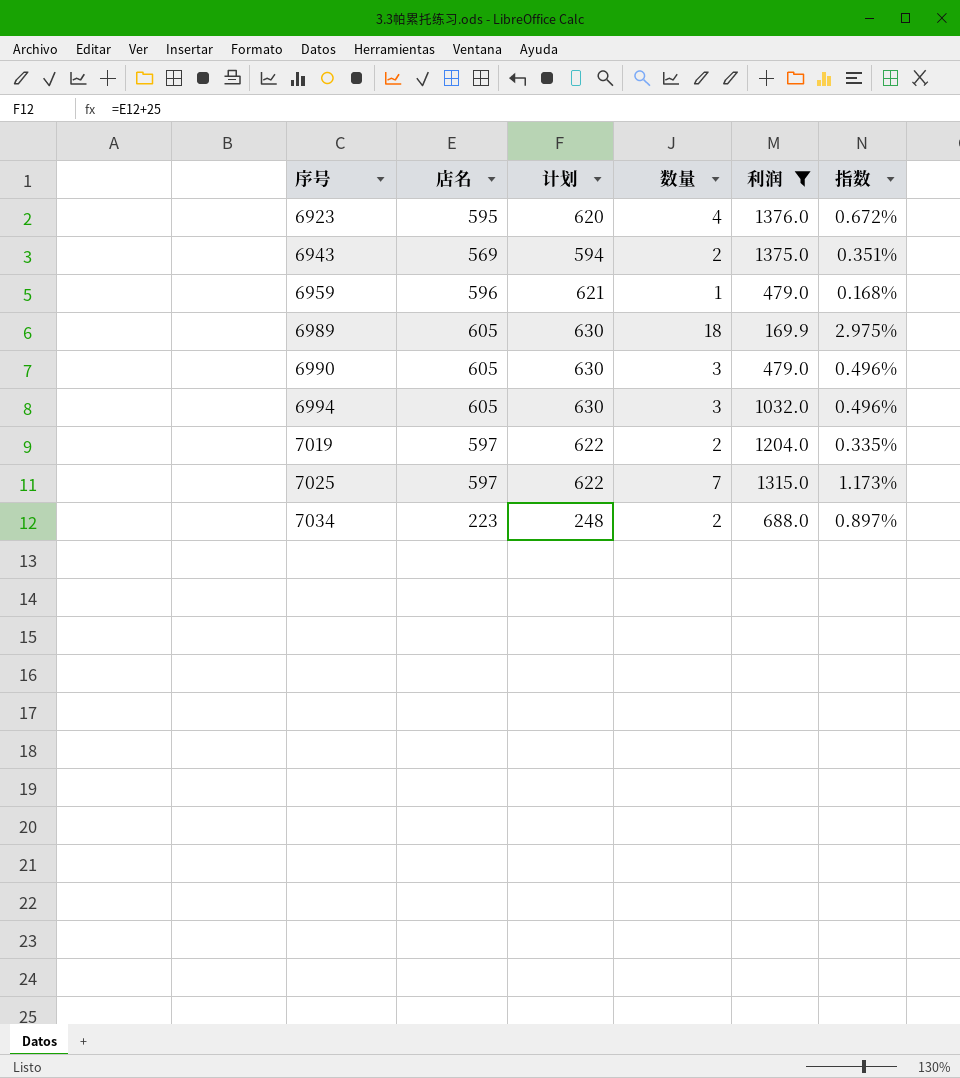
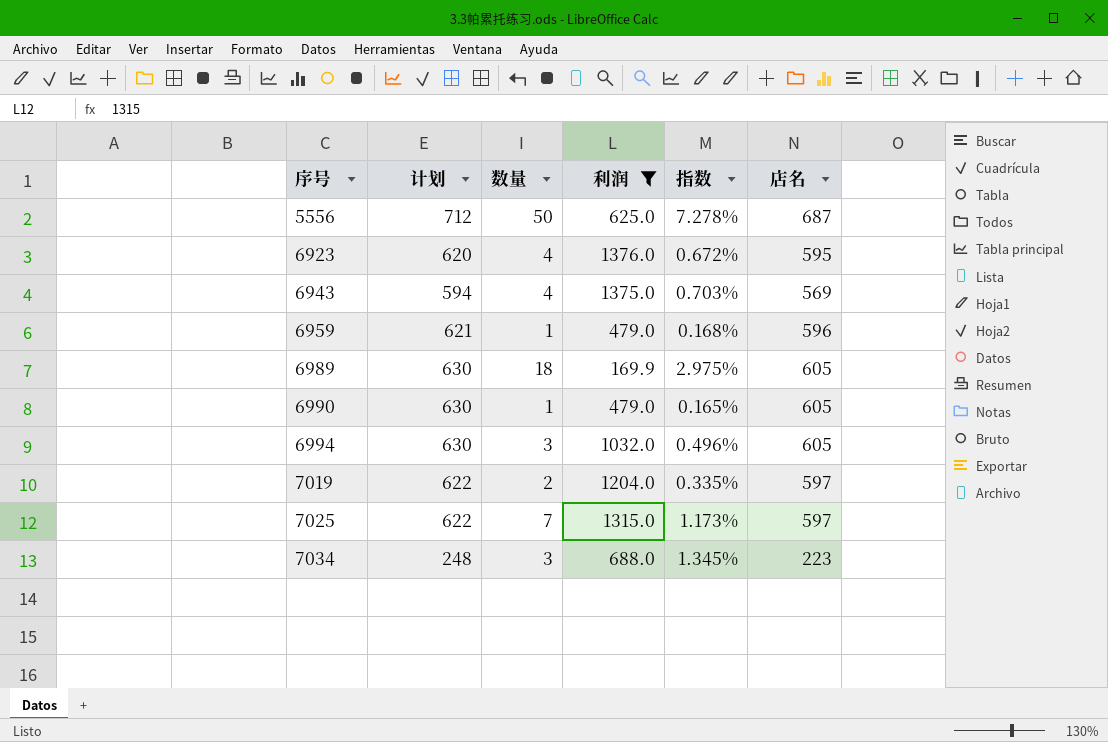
column 店名 | position: 2 -> 6
row 5556: none -> 712 | 50 | 625.0 | 7.278% | 687
6943 | 数量: 2 -> 4
6943 | 指数: 0.351% -> 0.703%
6990 | 数量: 3 -> 1
6990 | 指数: 0.496% -> 0.165%
7034 | 数量: 2 -> 3
7034 | 指数: 0.897% -> 1.345%

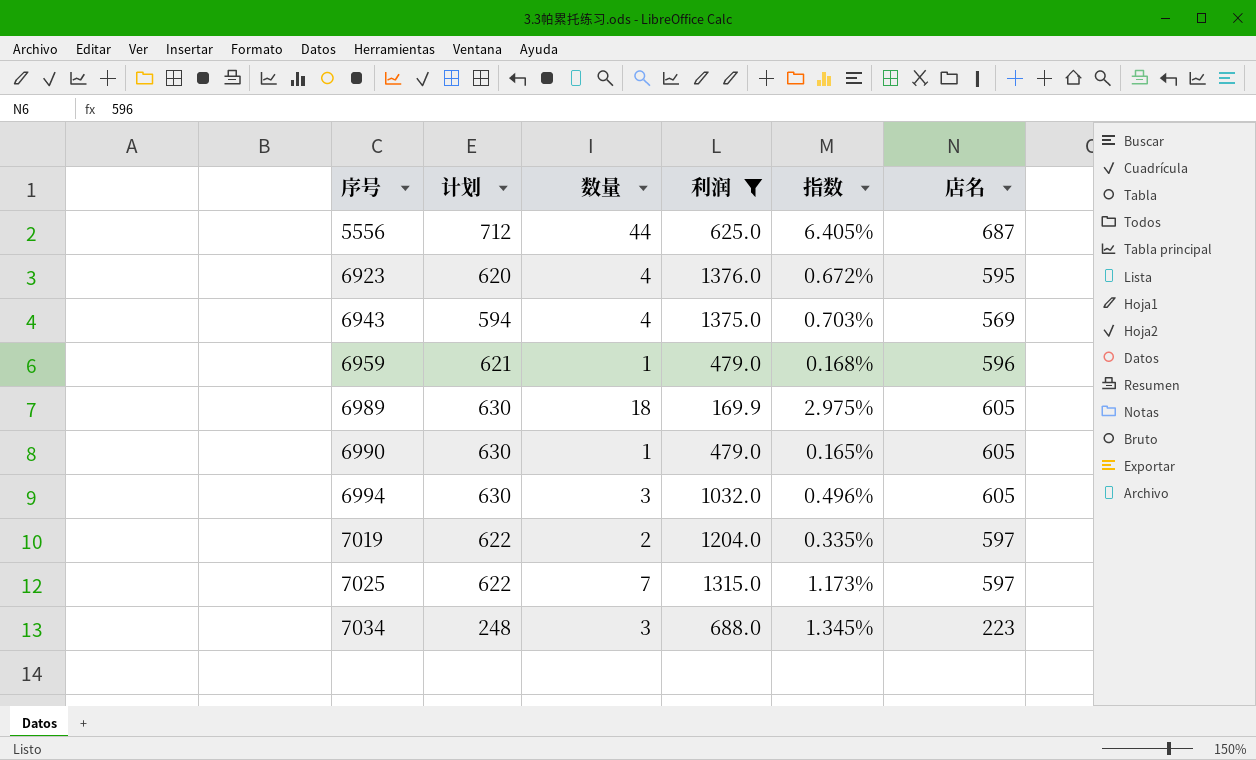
5556 | 数量: 50 -> 44
5556 | 指数: 7.278% -> 6.405%

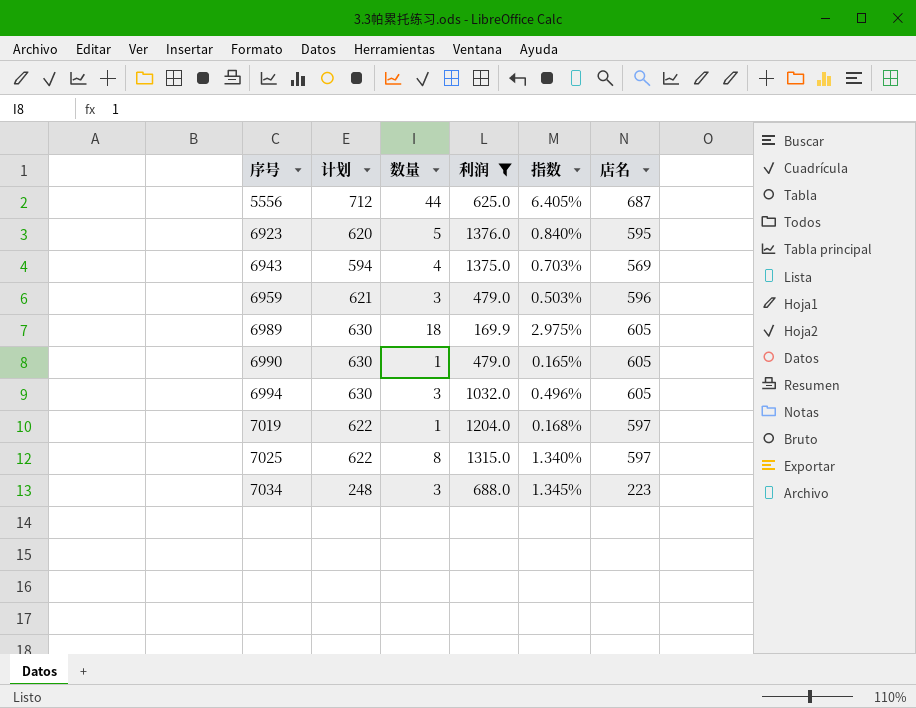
6923 | 数量: 4 -> 5
6923 | 指数: 0.672% -> 0.840%
6959 | 数量: 1 -> 3
6959 | 指数: 0.168% -> 0.503%
7019 | 数量: 2 -> 1
7019 | 指数: 0.335% -> 0.168%
7025 | 数量: 7 -> 8
7025 | 指数: 1.173% -> 1.340%

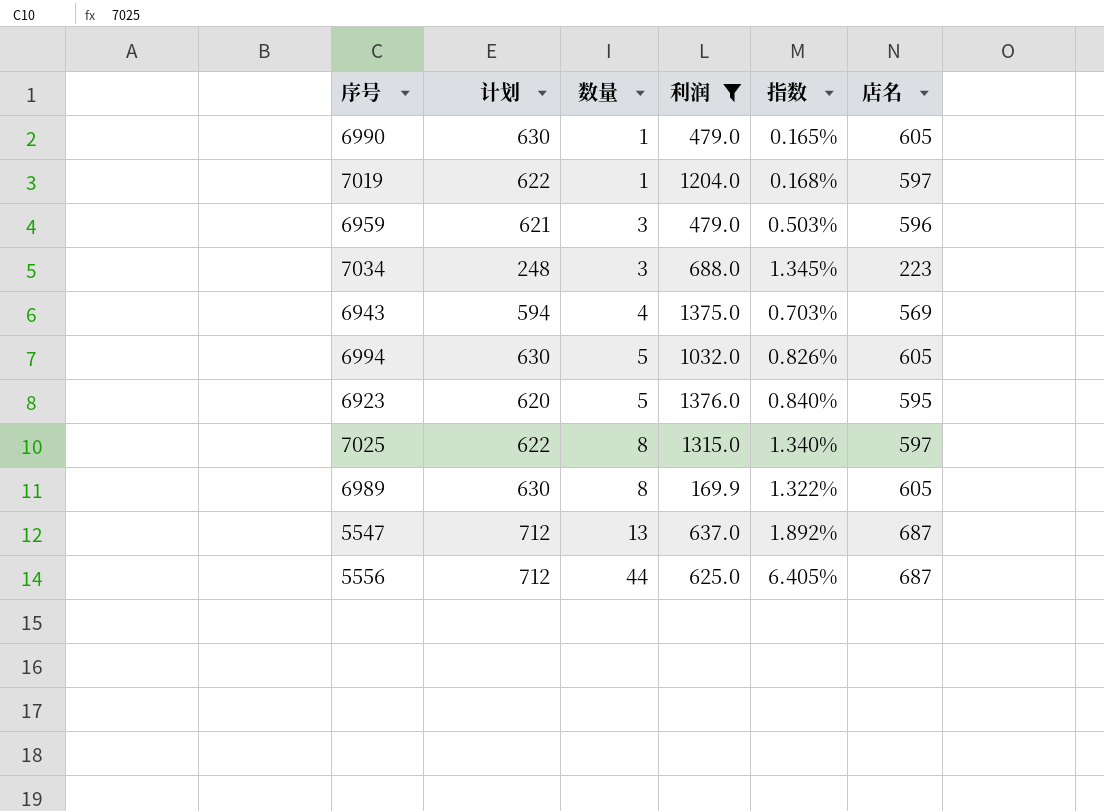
row order: 序号 ascending -> 数量 ascending
6994 | 数量: 3 -> 5
6994 | 指数: 0.496% -> 0.826%
6989 | 数量: 18 -> 8
6989 | 指数: 2.975% -> 1.322%
row 5547: none -> 712 | 13 | 637.0 | 1.892% | 687

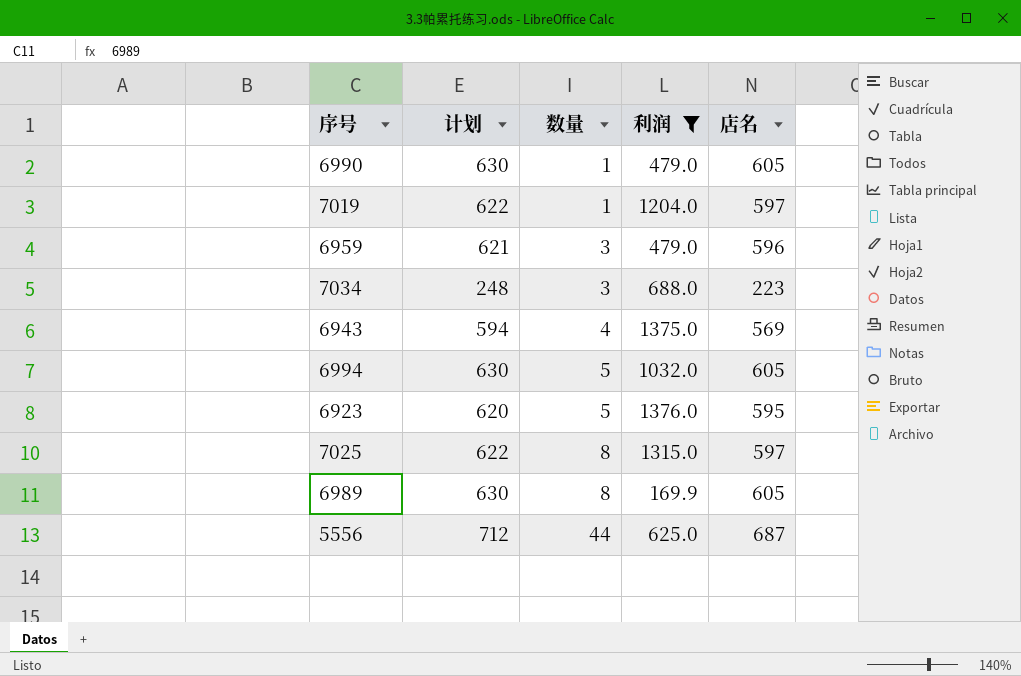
column 指数 | formula: [数量] / [店名] -> none
row 5547: 712 | 13 | 637.0 | 1.892% | 687 -> none

